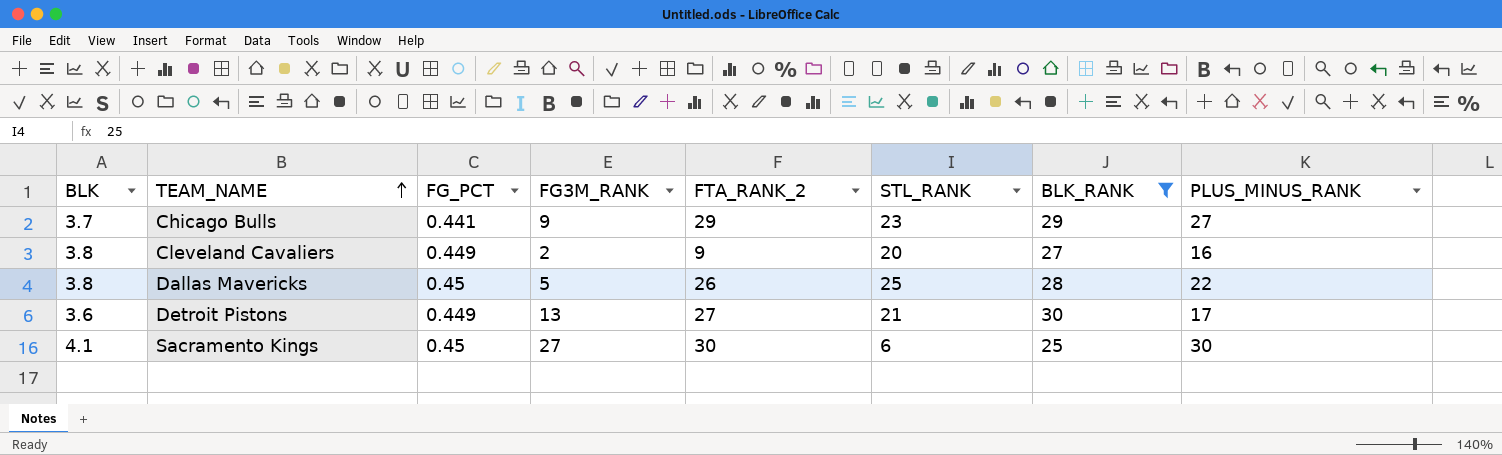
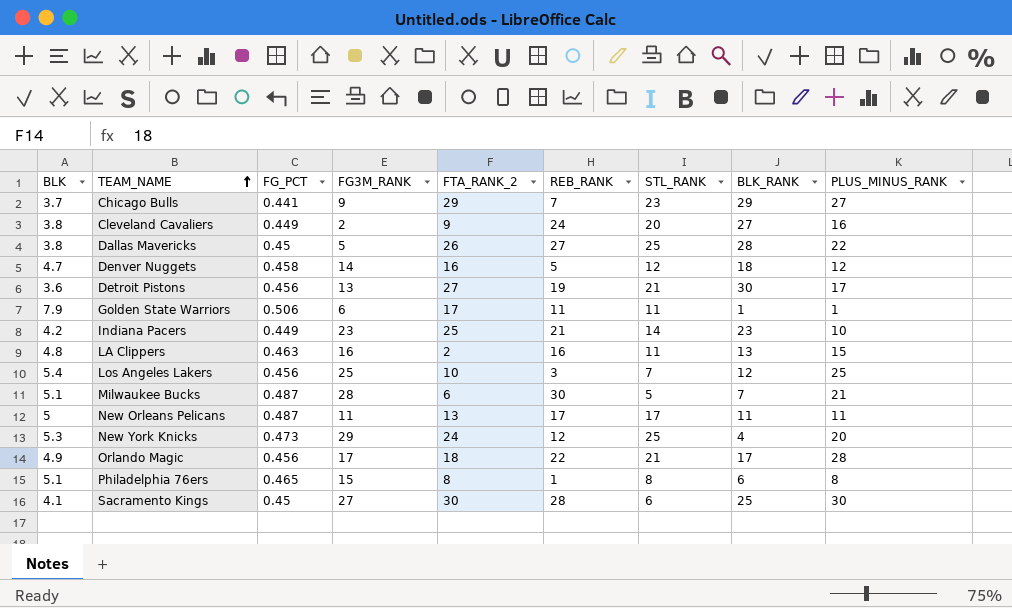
filter: BLK_RANK >= 25 -> none
column REB_RANK | position: none -> 6
Detroit Pistons | FG_PCT: 0.449 -> 0.456

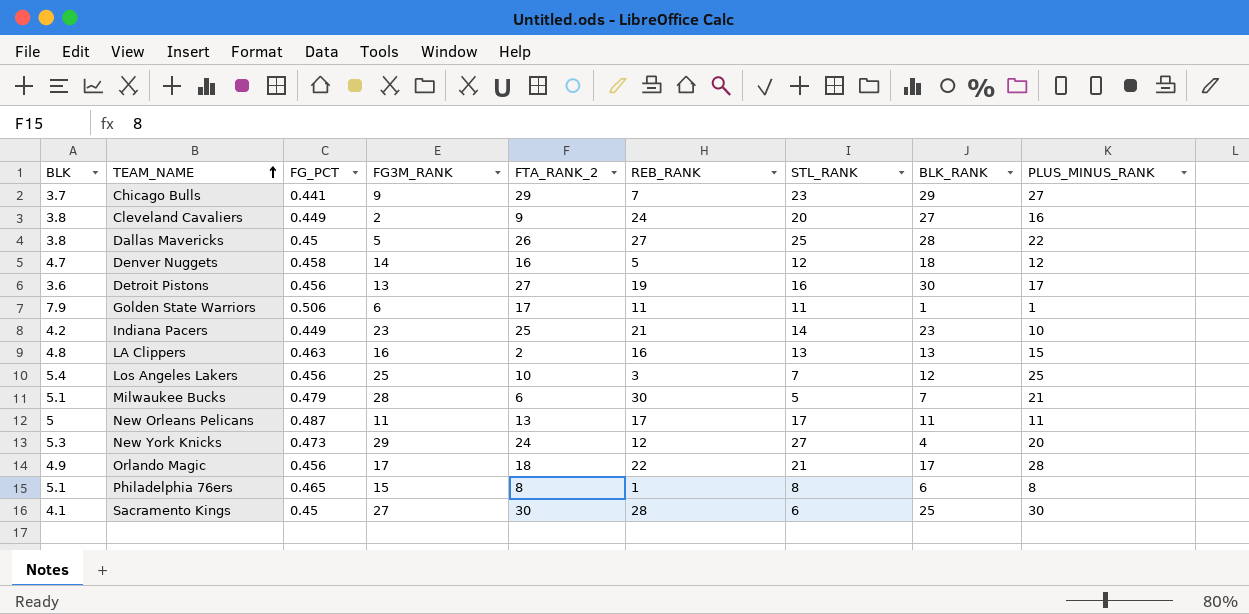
Detroit Pistons | STL_RANK: 21 -> 16
LA Clippers | STL_RANK: 11 -> 13
Milwaukee Bucks | FG_PCT: 0.487 -> 0.479
New York Knicks | STL_RANK: 25 -> 27

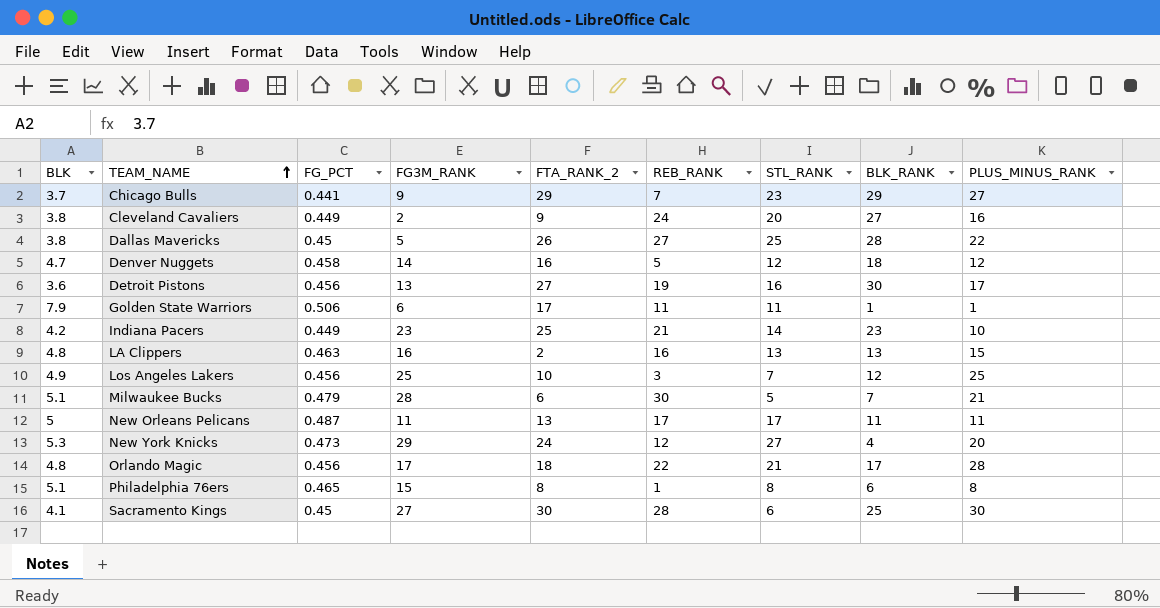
Los Angeles Lakers | BLK: 5.4 -> 4.9
Orlando Magic | BLK: 4.9 -> 4.8

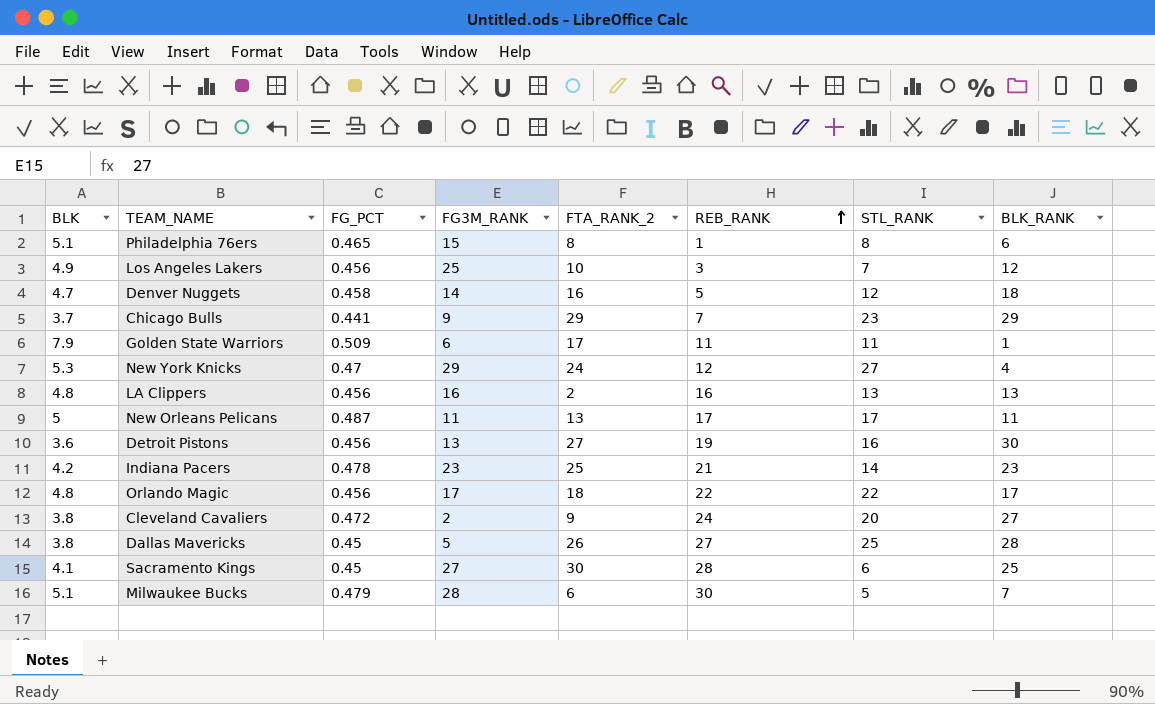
row order: TEAM_NAME ascending -> REB_RANK ascending
column PLUS_MINUS_RANK | position: 9 -> none
Golden State Warriors | FG_PCT: 0.506 -> 0.509
New York Knicks | FG_PCT: 0.473 -> 0.47
LA Clippers | FG_PCT: 0.463 -> 0.456
Indiana Pacers | FG_PCT: 0.449 -> 0.478
Orlando Magic | STL_RANK: 21 -> 22
Cleveland Cavaliers | FG_PCT: 0.449 -> 0.472

